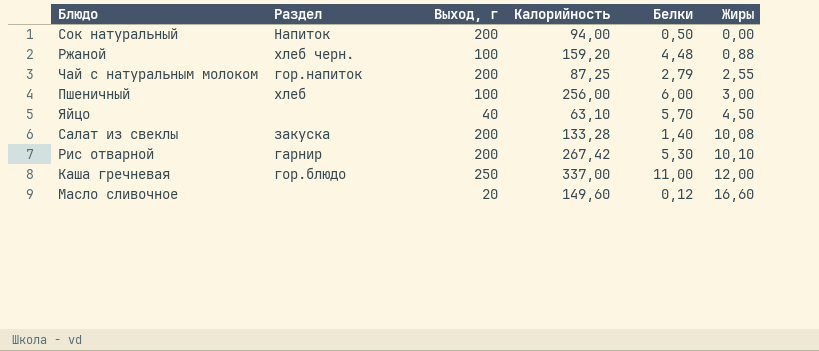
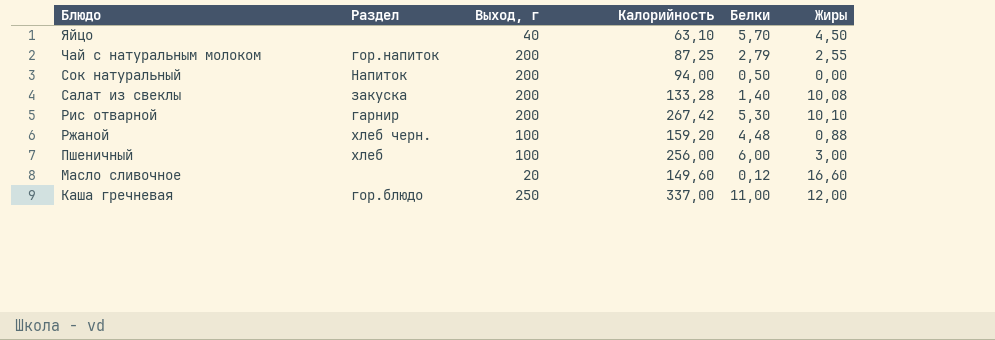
row order: Жиры ascending -> Блюдо descending

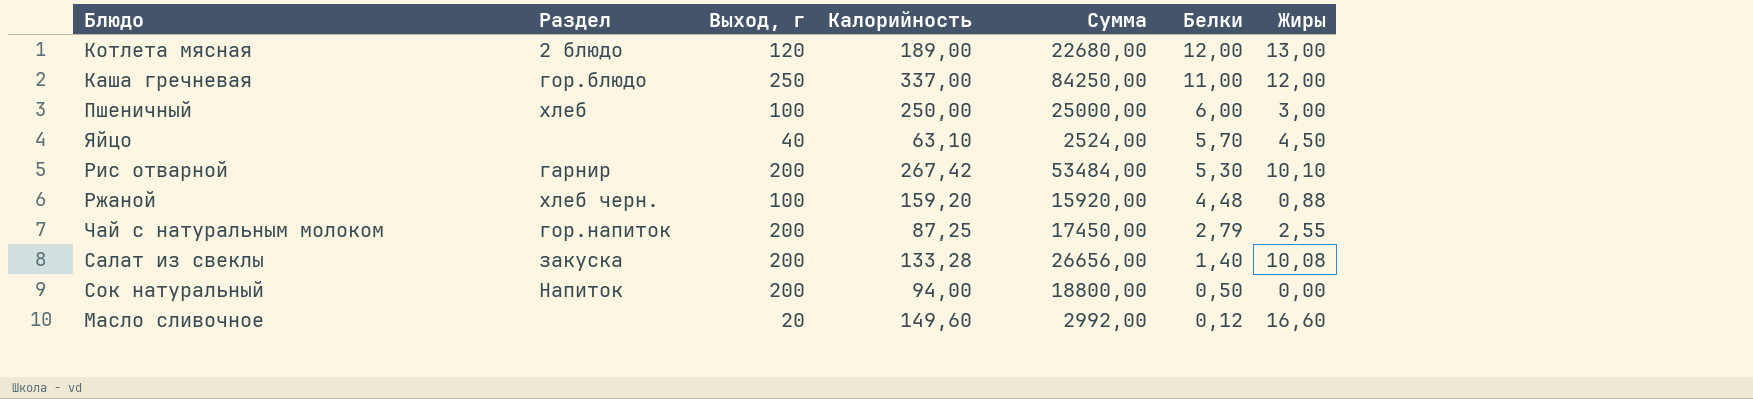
row order: Блюдо descending -> Белки descending
column Сумма | formula: none -> [Выход, г] * [Калорийность]
row Котлета мясная: none -> 2 блюдо | 120 | 189,00 | 22680,00 | 12,00 | 13,00
Пшеничный | Калорийность: 256,00 -> 250,00

